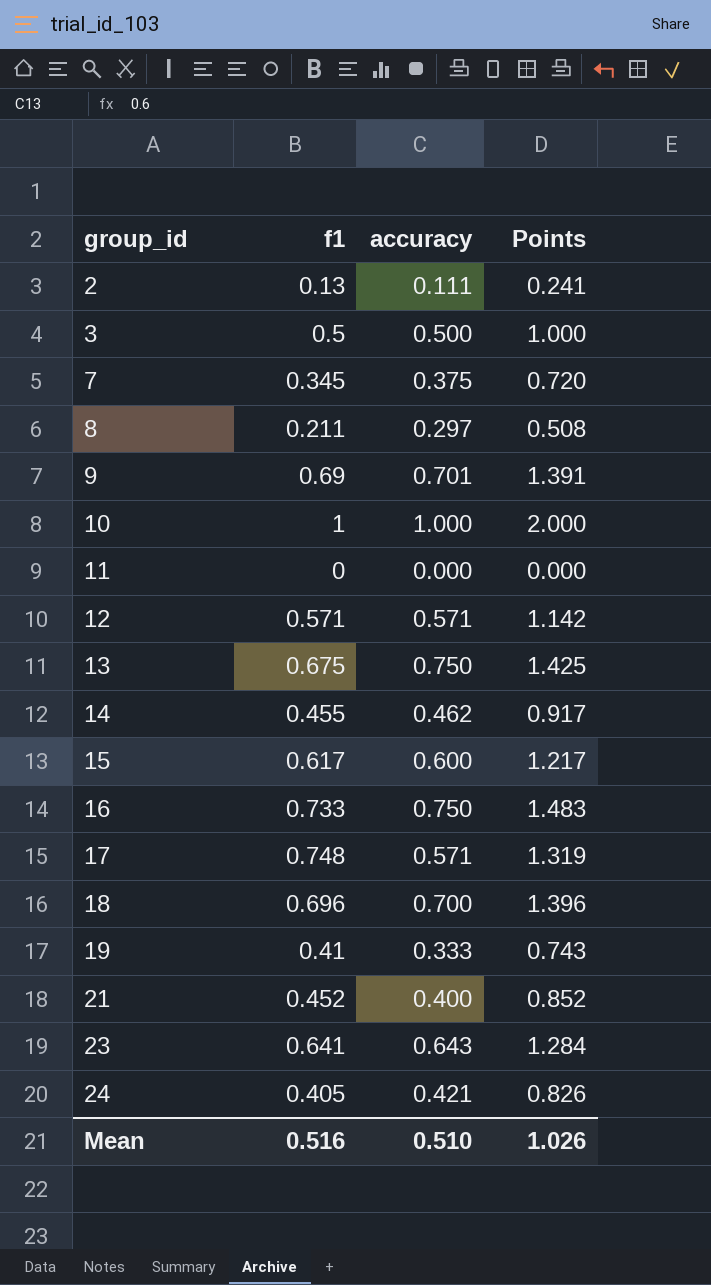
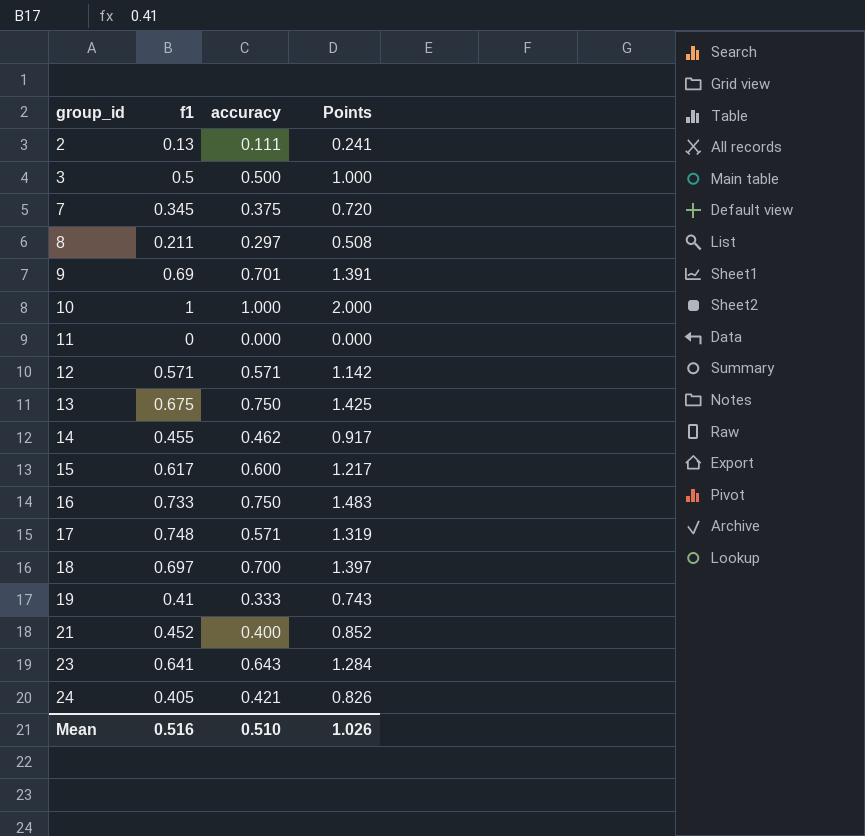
18 | f1: 0.696 -> 0.697
18 | Points: 1.396 -> 1.397

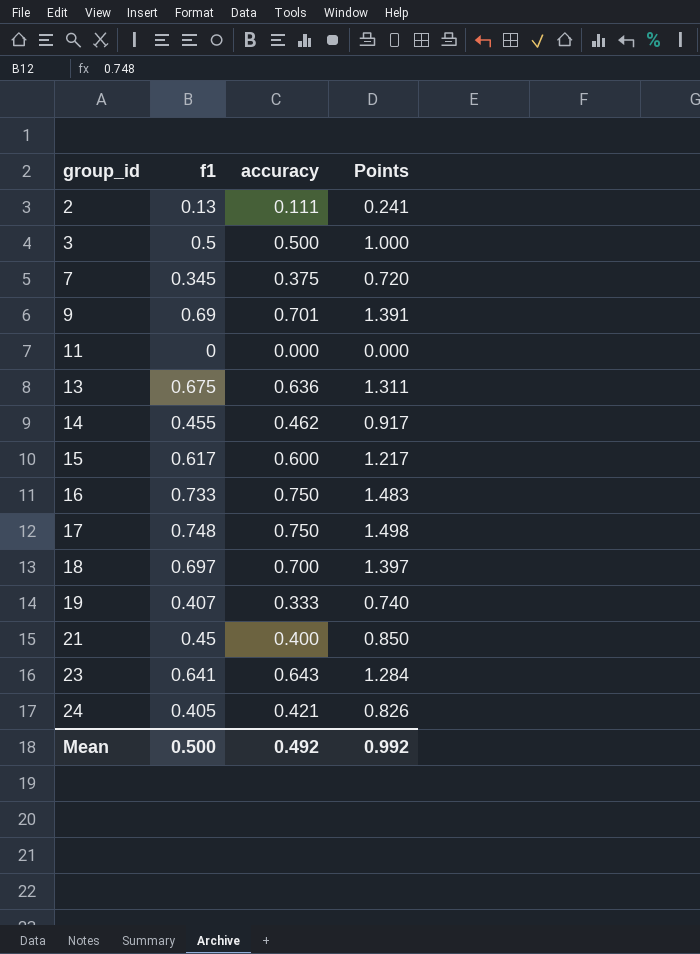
row 8: 0.211 | 0.297 | 0.508 -> none
row 10: 1 | 1.000 | 2.000 -> none
row 12: 0.571 | 0.571 | 1.142 -> none
13 | accuracy: 0.750 -> 0.636
13 | Points: 1.425 -> 1.311
17 | accuracy: 0.571 -> 0.750
17 | Points: 1.319 -> 1.498
19 | f1: 0.41 -> 0.407
19 | Points: 0.743 -> 0.740
21 | f1: 0.452 -> 0.45
21 | Points: 0.852 -> 0.850
Mean | f1: 0.516 -> 0.500
Mean | accuracy: 0.510 -> 0.492
Mean | Points: 1.026 -> 0.992

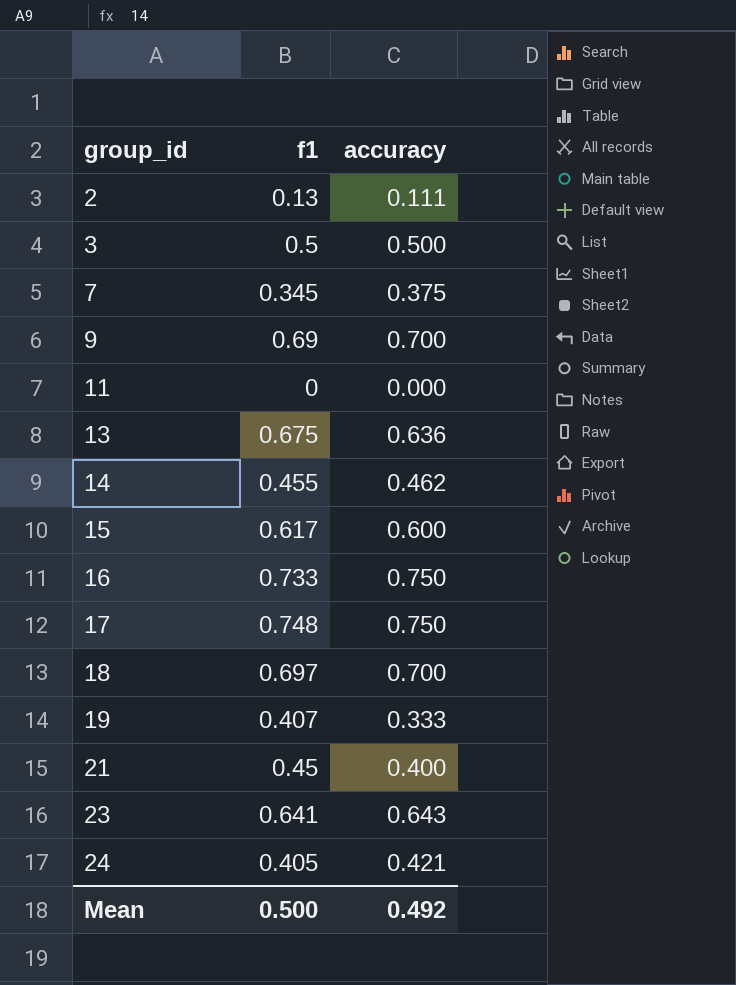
column Points | formula: [f1] + [accuracy] -> none
9 | accuracy: 0.701 -> 0.700

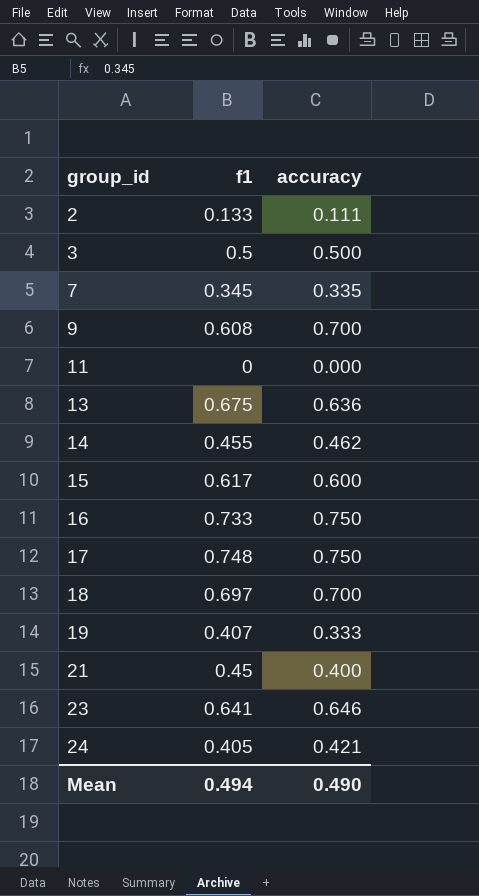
2 | f1: 0.13 -> 0.133
7 | accuracy: 0.375 -> 0.335
9 | f1: 0.69 -> 0.608
23 | accuracy: 0.643 -> 0.646
Mean | f1: 0.500 -> 0.494
Mean | accuracy: 0.492 -> 0.490

